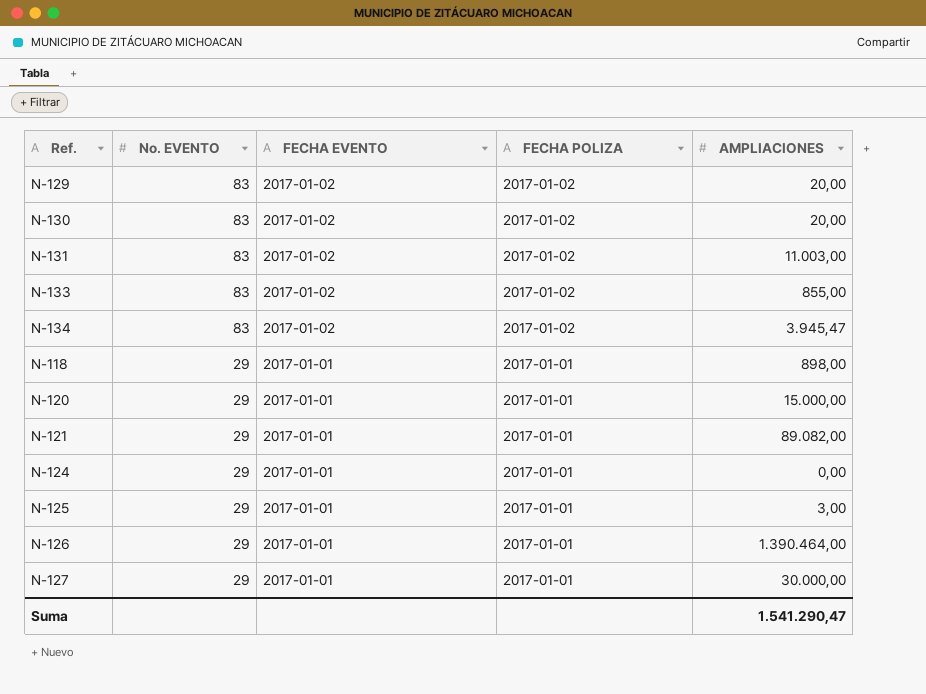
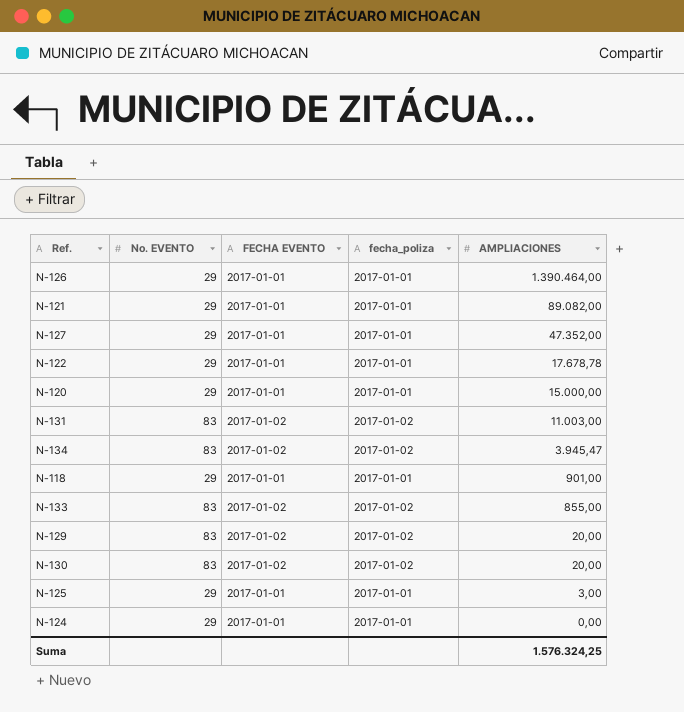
row order: No. EVENTO descending -> AMPLIACIONES descending
column name: FECHA POLIZA -> fecha_poliza
N-127 | AMPLIACIONES: 30.000,00 -> 47.352,00
row N-122: none -> 29 | 2017-01-01 | 2017-01-01 | 17.678,78
N-118 | AMPLIACIONES: 898,00 -> 901,00
Suma | AMPLIACIONES: 1.541.290,47 -> 1.576.324,25

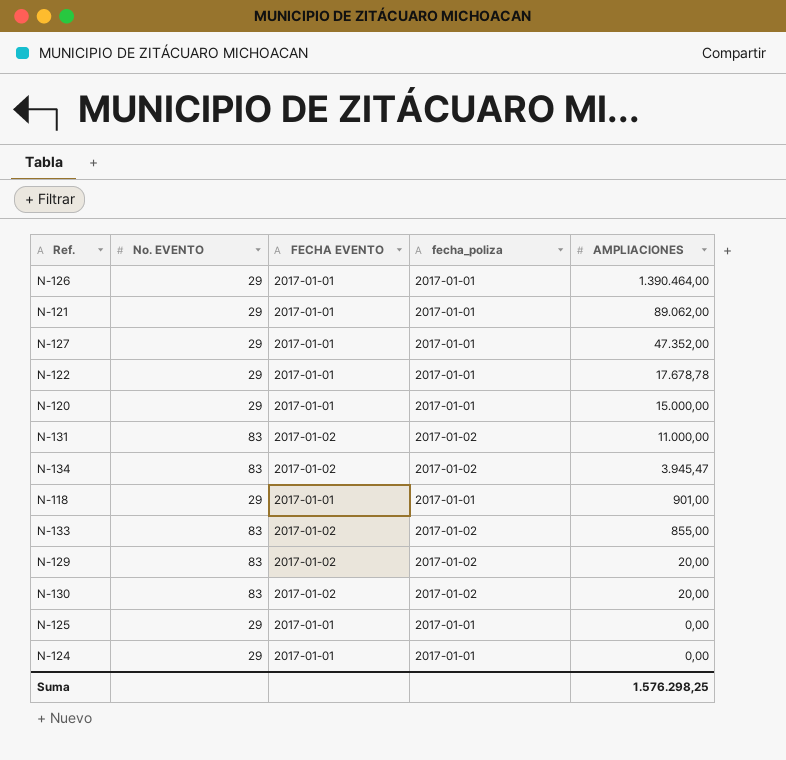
N-121 | AMPLIACIONES: 89.082,00 -> 89.062,00
N-131 | AMPLIACIONES: 11.003,00 -> 11.000,00
N-125 | AMPLIACIONES: 3,00 -> 0,00
Suma | AMPLIACIONES: 1.576.324,25 -> 1.576.298,25

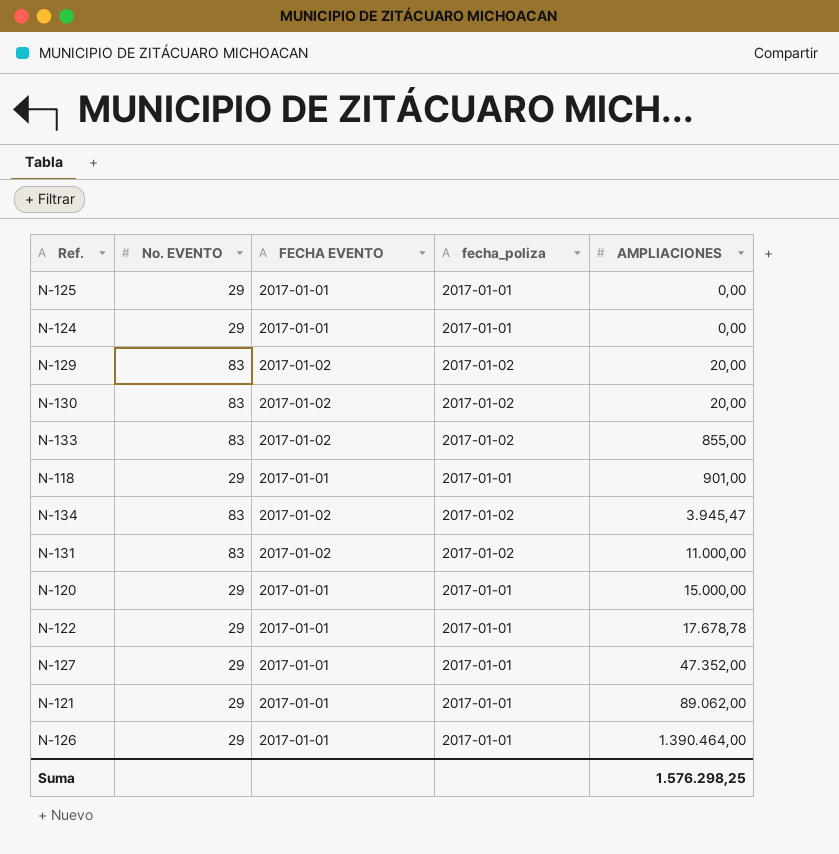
row order: AMPLIACIONES descending -> AMPLIACIONES ascending

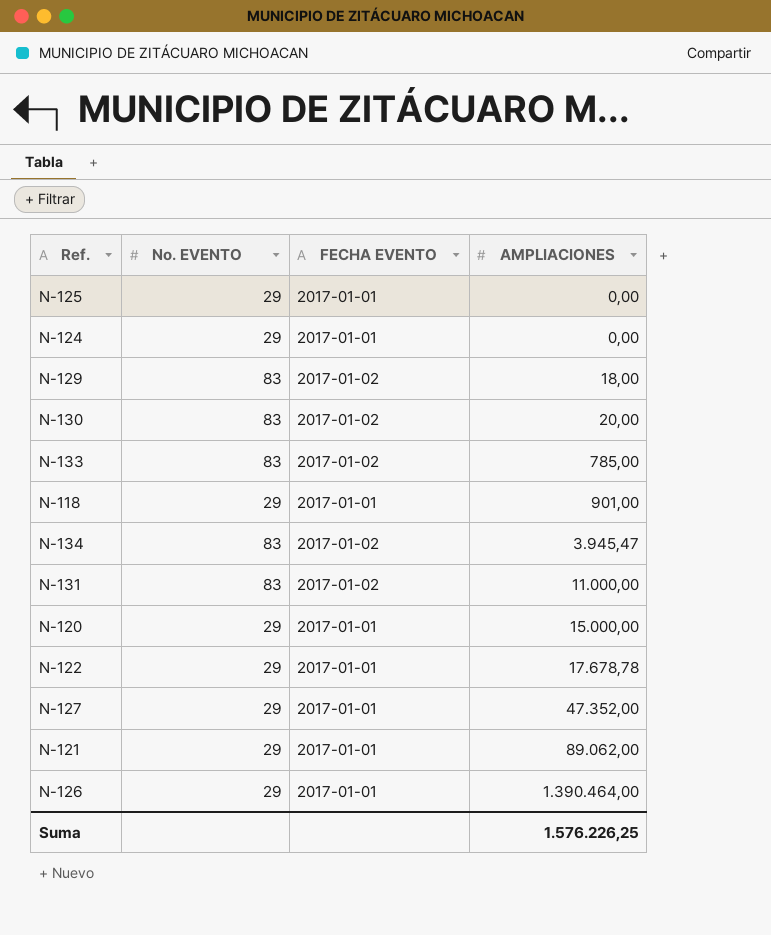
column fecha_poliza | position: 4 -> none
N-129 | AMPLIACIONES: 20,00 -> 18,00
N-133 | AMPLIACIONES: 855,00 -> 785,00
Suma | AMPLIACIONES: 1.576.298,25 -> 1.576.226,25

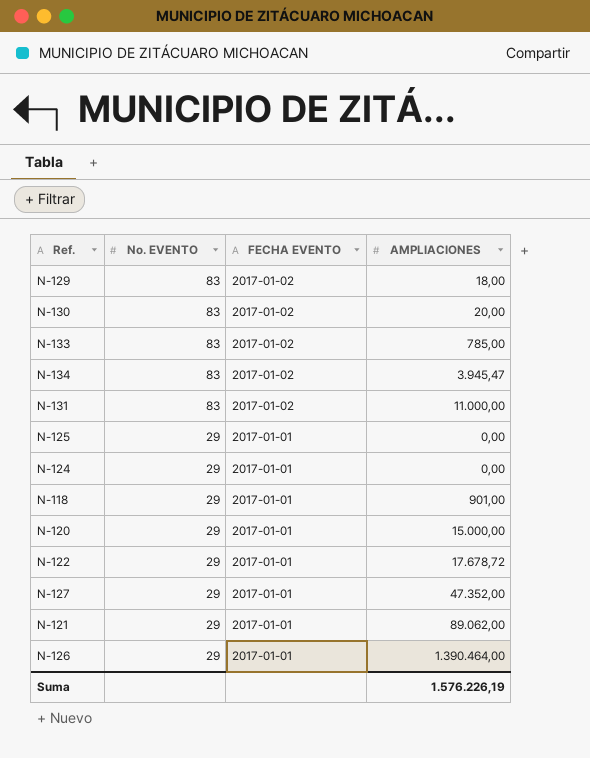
row order: AMPLIACIONES ascending -> No. EVENTO descending
N-122 | AMPLIACIONES: 17.678,78 -> 17.678,72
Suma | AMPLIACIONES: 1.576.226,25 -> 1.576.226,19

